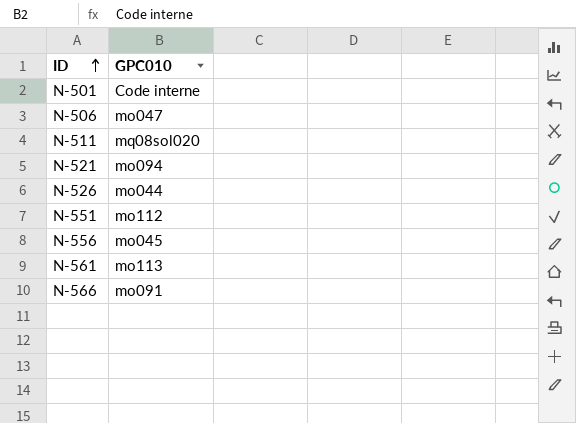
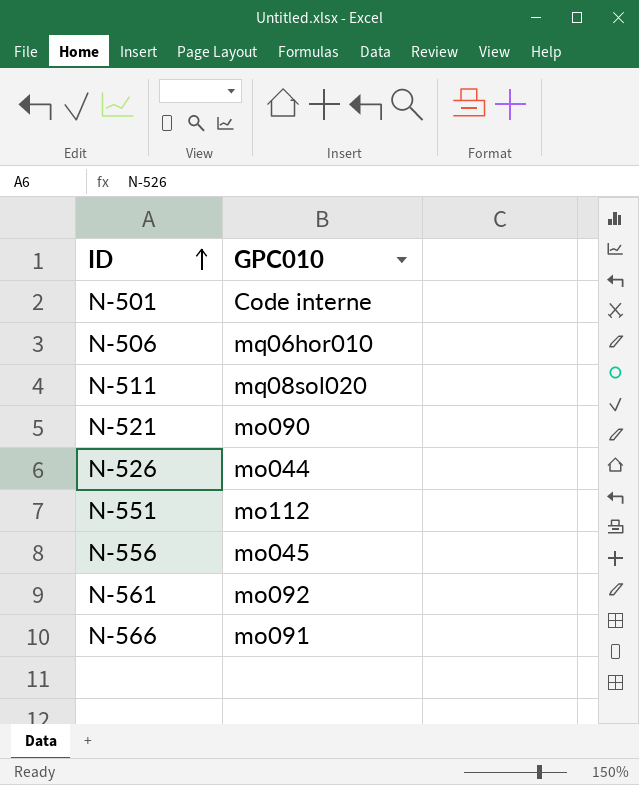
N-506 | GPC010: mo047 -> mq06hor010
N-521 | GPC010: mo094 -> mo090
N-561 | GPC010: mo113 -> mo092

